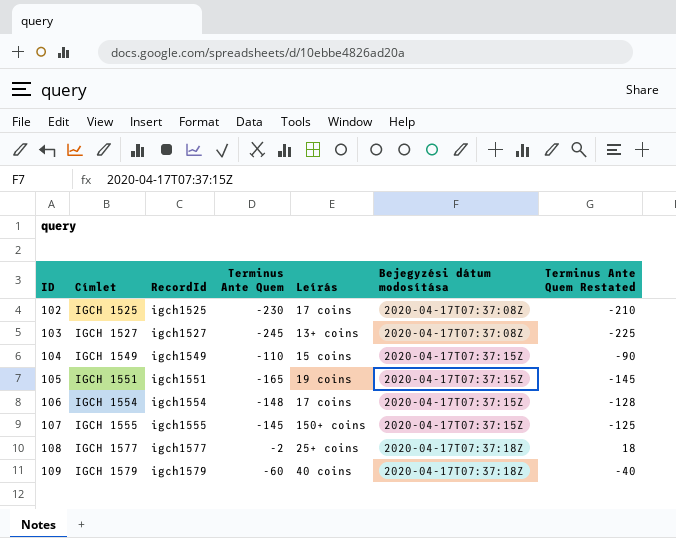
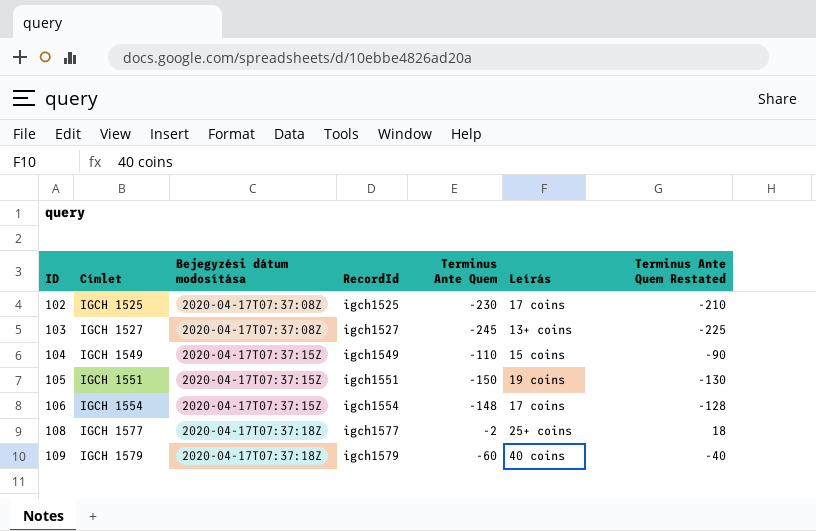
column Bejegyzési dátum modosítása | position: 6 -> 3
row 107: IGCH 1555 | igch1555 | -145 | 150+ coins | 2020-04-17T07:37:15Z | -125 -> none
105 | Terminus Ante Quem: -165 -> -150
105 | Terminus Ante Quem Restated: -145 -> -130

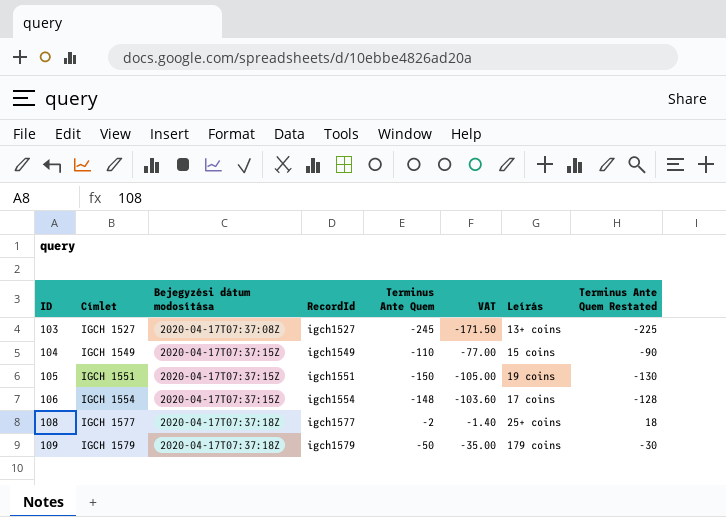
column VAT | formula: none -> [Terminus Ante Quem] * 0.7
row 102: IGCH 1525 | 2020-04-17T07:37:08Z | igch1525 | -230 | 17 coins | -210 -> none
109 | Terminus Ante Quem: -60 -> -50
109 | Leírás: 40 coins -> 179 coins
109 | Terminus Ante Quem Restated: -40 -> -30

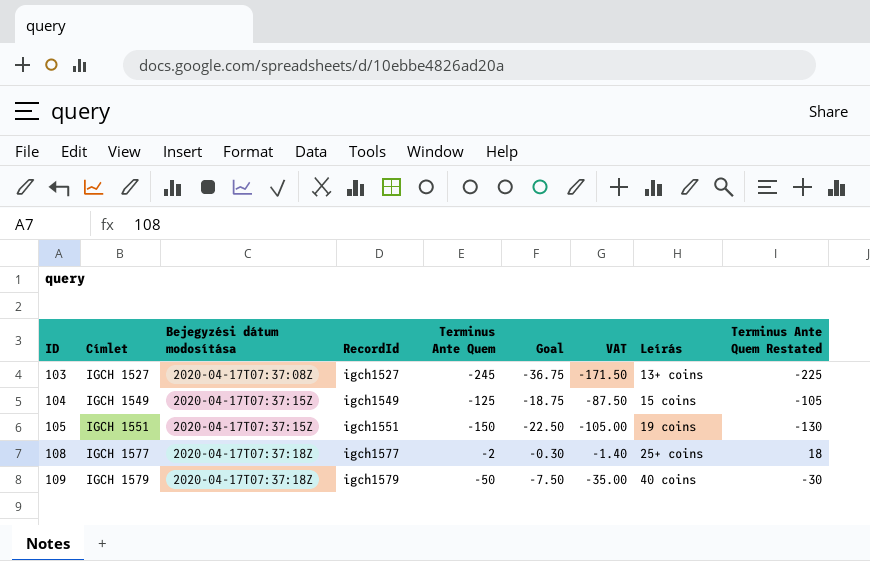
column Goal | formula: none -> [Terminus Ante Quem] * 0.15
row 106: IGCH 1554 | 2020-04-17T07:37:15Z | igch1554 | -148 | -103.60 | 17 coins | -128 -> none
104 | Terminus Ante Quem: -110 -> -125
104 | VAT: -77.00 -> -87.50
104 | Terminus Ante Quem Restated: -90 -> -105
109 | Leírás: 179 coins -> 40 coins

